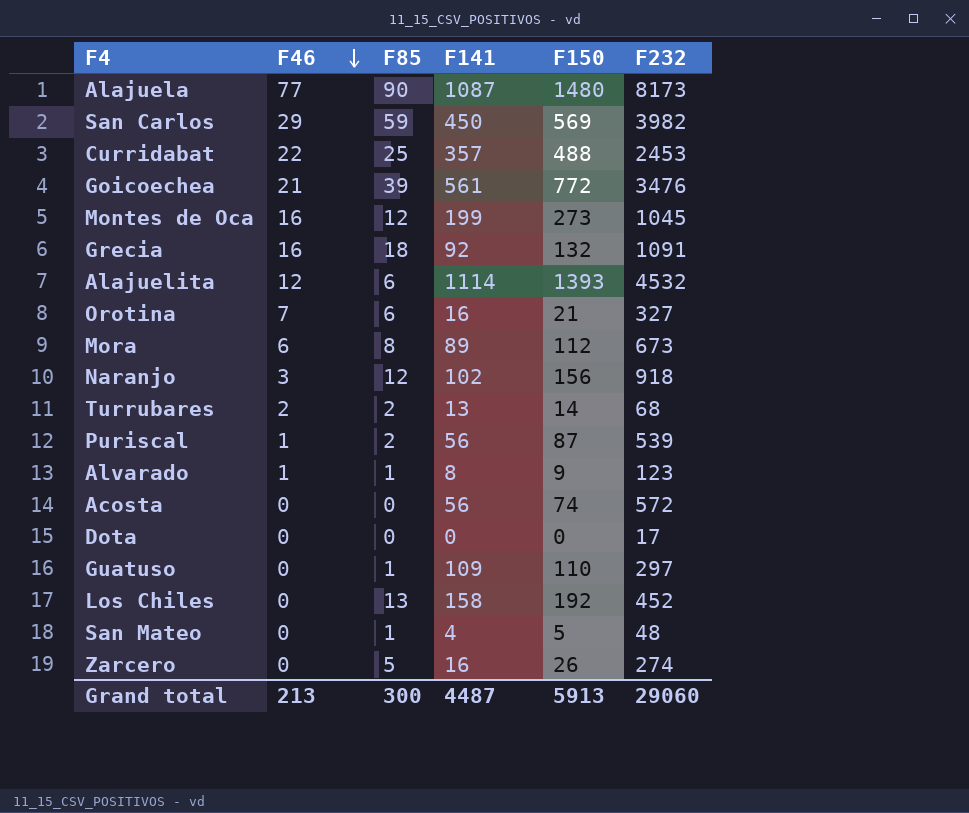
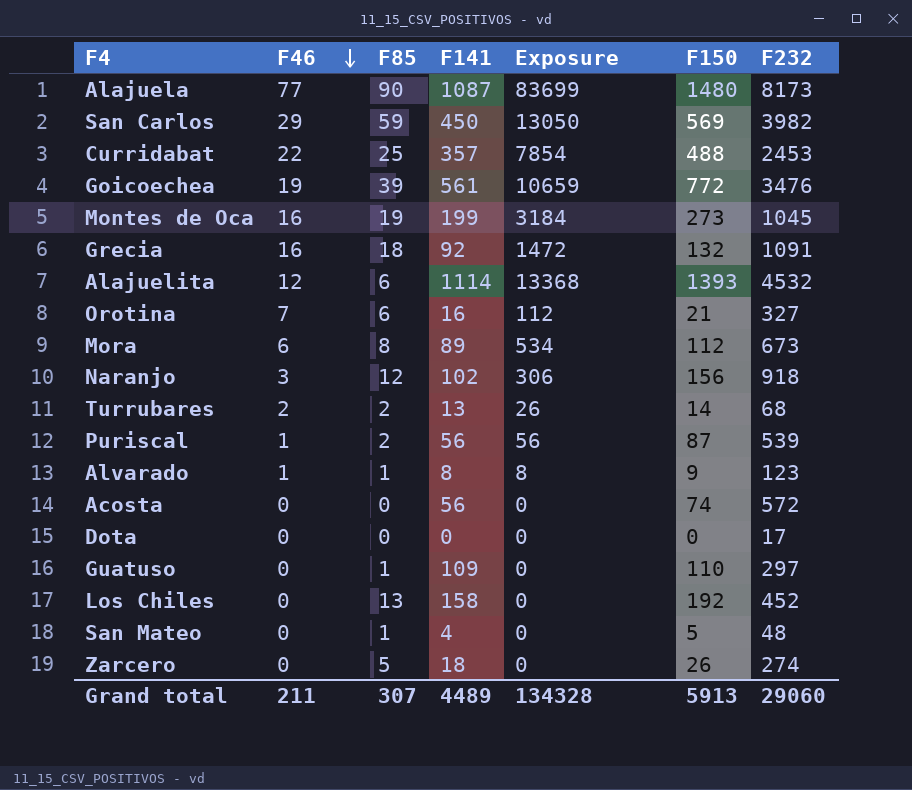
column Exposure | formula: none -> [F46] * [F141]
Goicoechea | F46: 21 -> 19
Montes de Oca | F85: 12 -> 19
Zarcero | F141: 16 -> 18
Grand total | F46: 213 -> 211
Grand total | F85: 300 -> 307
Grand total | F141: 4487 -> 4489

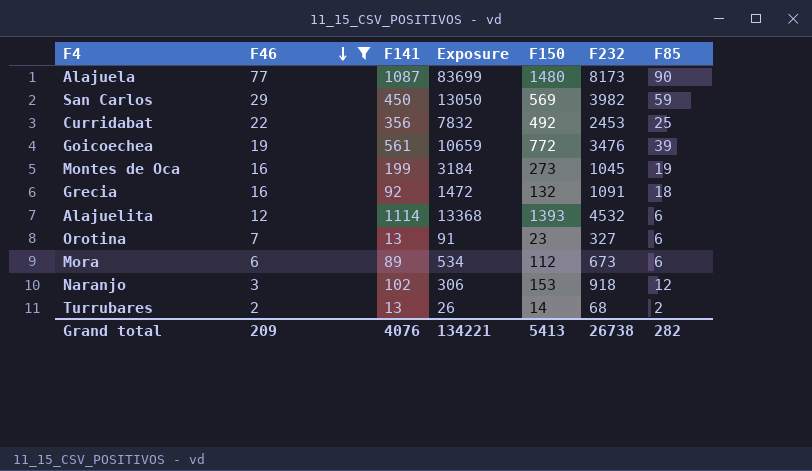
filter: none -> F46 >= 2
column F85 | position: 3 -> 7
Curridabat | F141: 357 -> 356
Curridabat | Exposure: 7854 -> 7832
Curridabat | F150: 488 -> 492
Orotina | F141: 16 -> 13
Orotina | Exposure: 112 -> 91
Orotina | F150: 21 -> 23
Mora | F85: 8 -> 6
Naranjo | F150: 156 -> 153
Grand total | F46: 211 -> 209
Grand total | F141: 4489 -> 4076
Grand total | Exposure: 134328 -> 134221
Grand total | F150: 5913 -> 5413
Grand total | F232: 29060 -> 26738
Grand total | F85: 307 -> 282

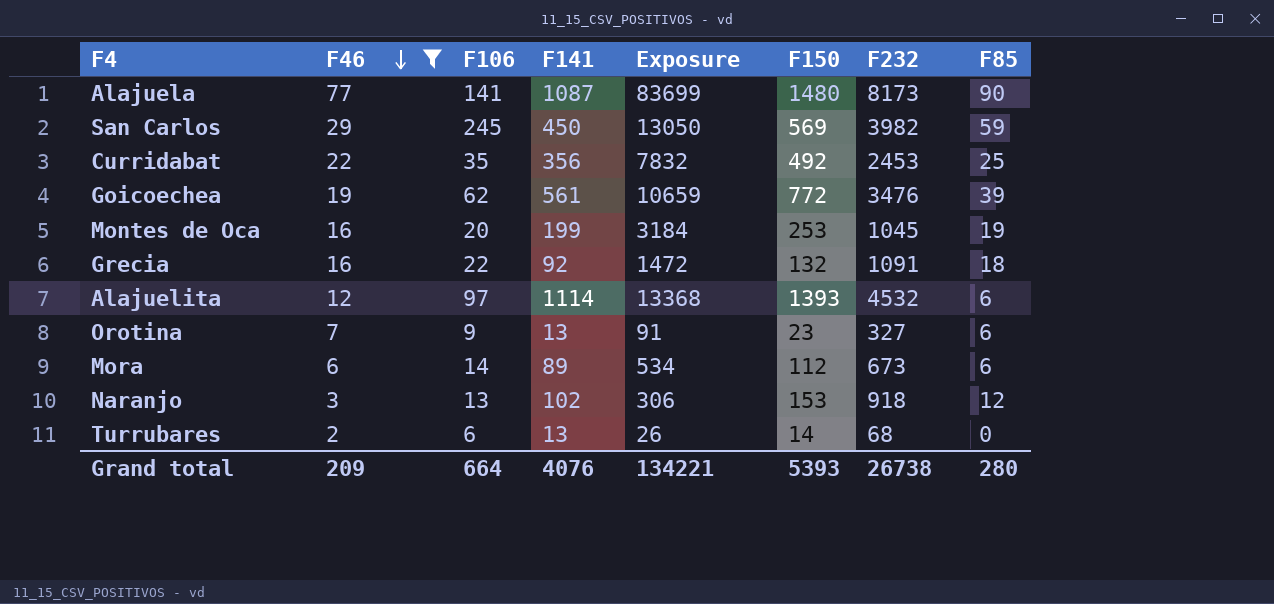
column F106 | position: none -> 3
Montes de Oca | F150: 273 -> 253
Turrubares | F85: 2 -> 0
Grand total | F150: 5413 -> 5393
Grand total | F85: 282 -> 280

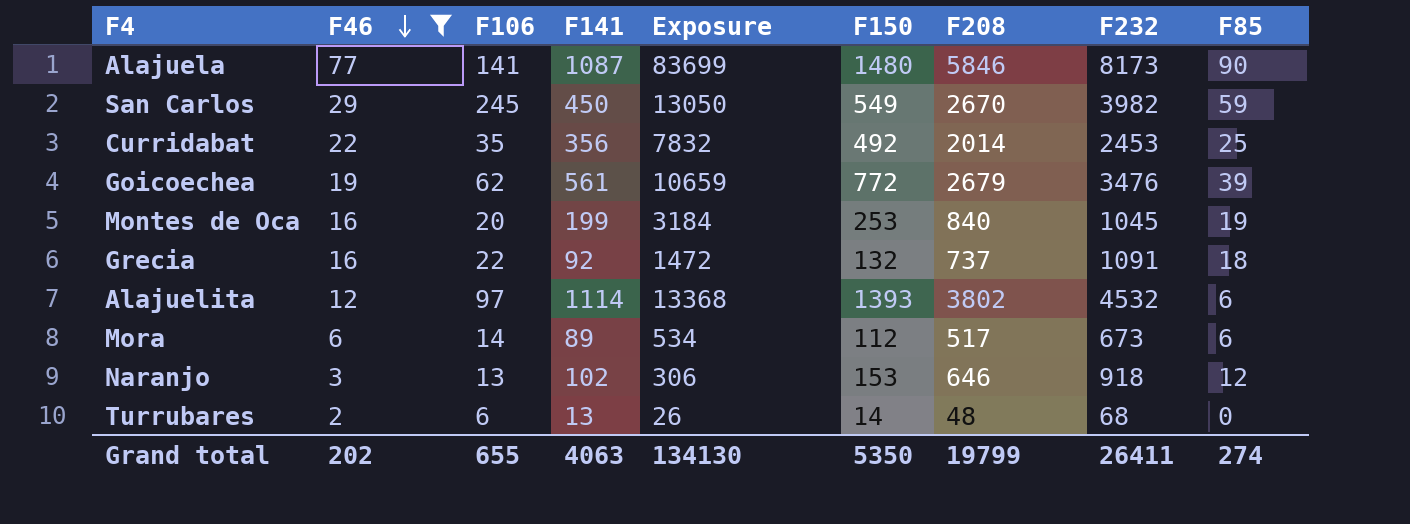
column F208 | position: none -> 7
row Orotina: 7 | 9 | 13 | 91 | 23 | 327 | 6 -> none
San Carlos | F150: 569 -> 549
Grand total | F46: 209 -> 202
Grand total | F106: 664 -> 655
Grand total | F141: 4076 -> 4063
Grand total | Exposure: 134221 -> 134130
Grand total | F150: 5393 -> 5350
Grand total | F232: 26738 -> 26411
Grand total | F85: 280 -> 274

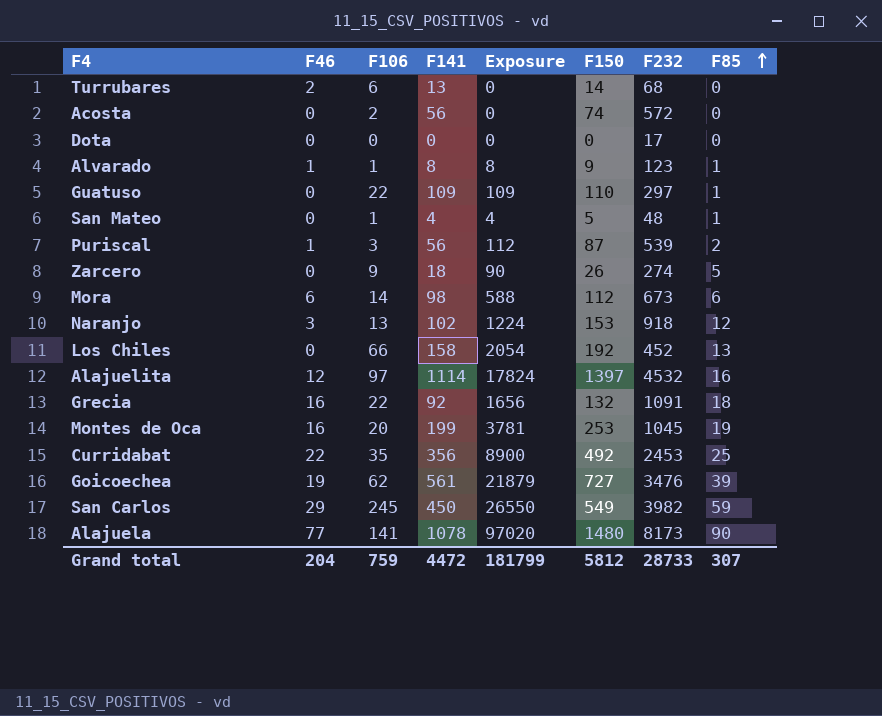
filter: F46 >= 2 -> none
row order: F46 descending -> F85 ascending
column F208 | position: 7 -> none
column Exposure | formula: [F46] * [F141] -> [F141] * [F85]
Mora | F141: 89 -> 98
Alajuelita | F150: 1393 -> 1397
Alajuelita | F85: 6 -> 16
Goicoechea | F150: 772 -> 727
Alajuela | F141: 1087 -> 1078
Grand total | F46: 202 -> 204
Grand total | F106: 655 -> 759
Grand total | F141: 4063 -> 4472
Grand total | Exposure: 134130 -> 181799
Grand total | F150: 5350 -> 5812
Grand total | F232: 26411 -> 28733
Grand total | F85: 274 -> 307

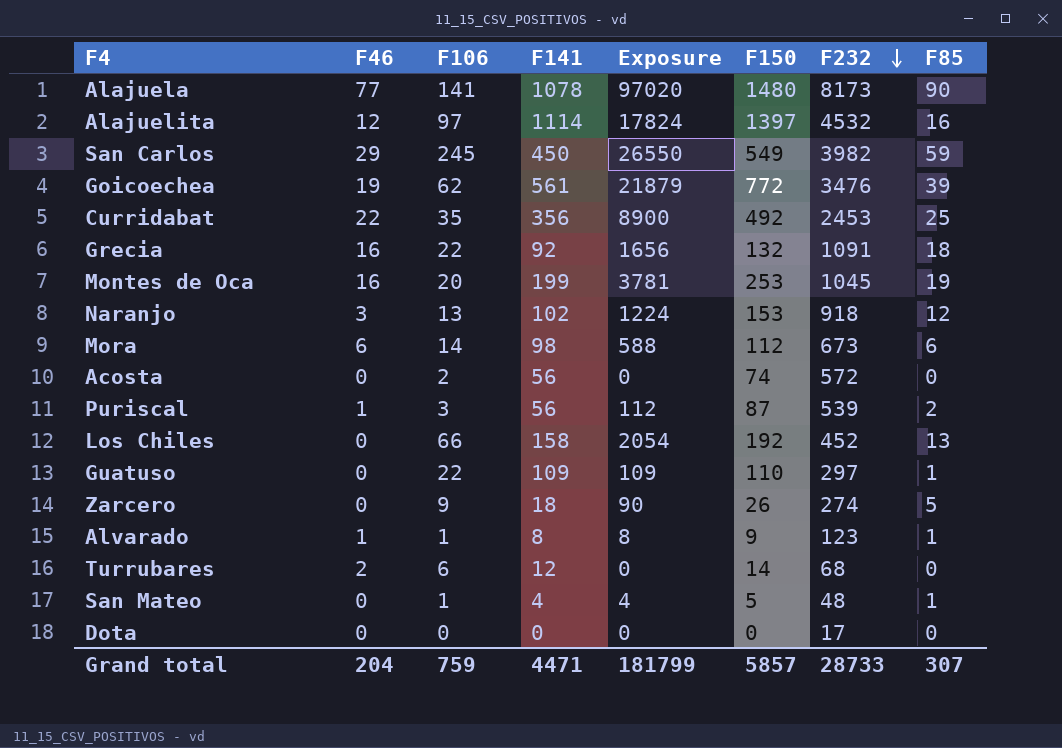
row order: F85 ascending -> F232 descending
Goicoechea | F150: 727 -> 772
Turrubares | F141: 13 -> 12
Grand total | F141: 4472 -> 4471
Grand total | F150: 5812 -> 5857

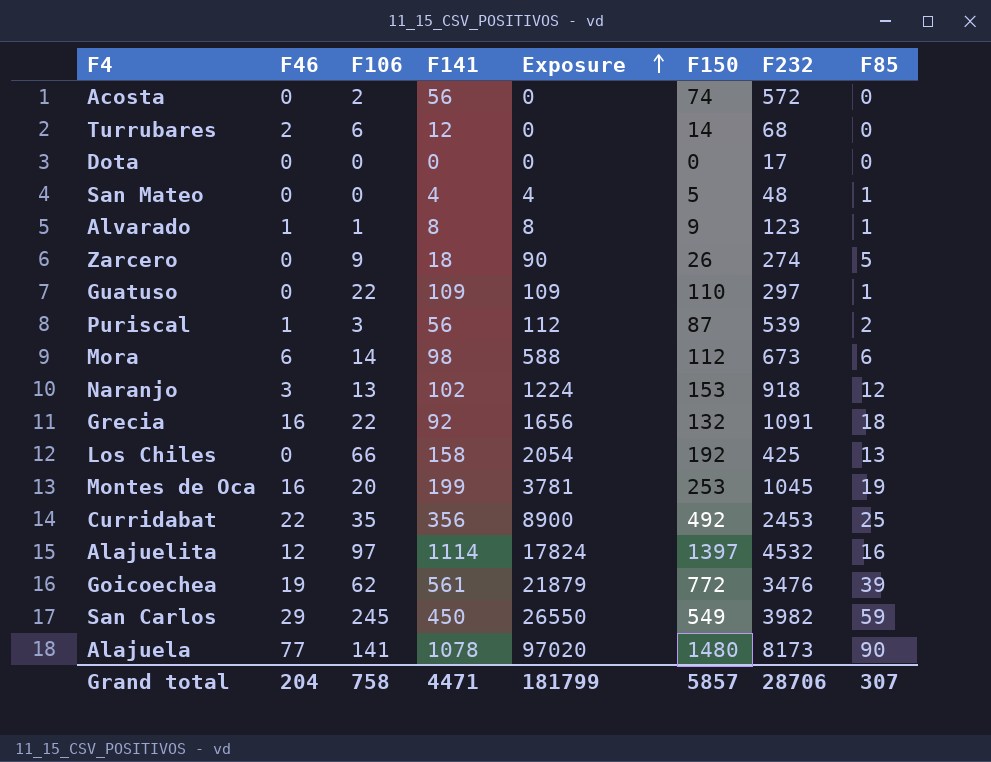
row order: F232 descending -> Exposure ascending
San Mateo | F106: 1 -> 0
Los Chiles | F232: 452 -> 425
Grand total | F106: 759 -> 758
Grand total | F232: 28733 -> 28706

